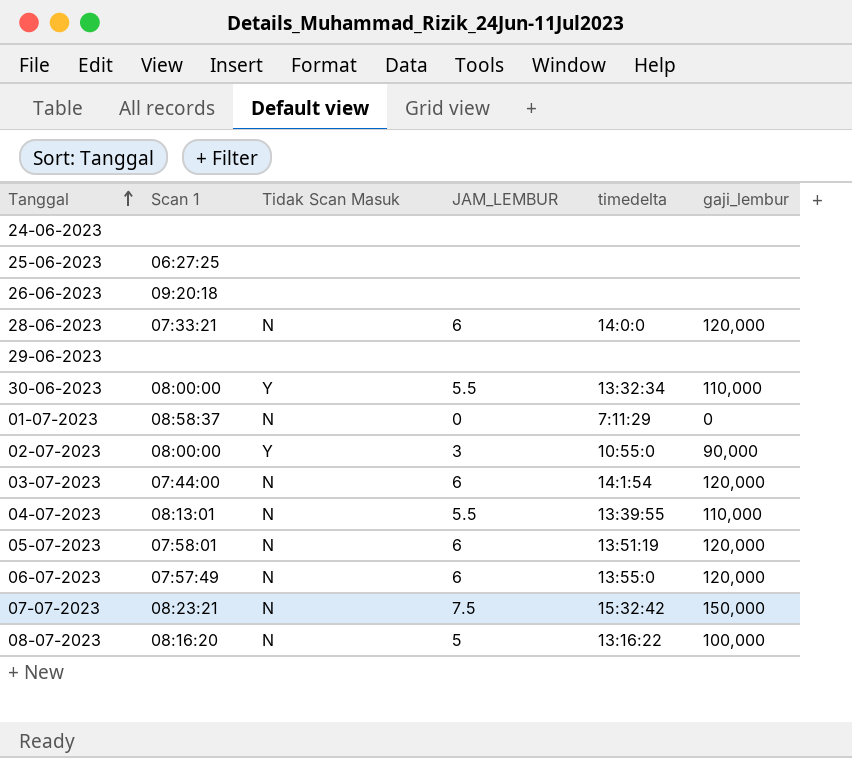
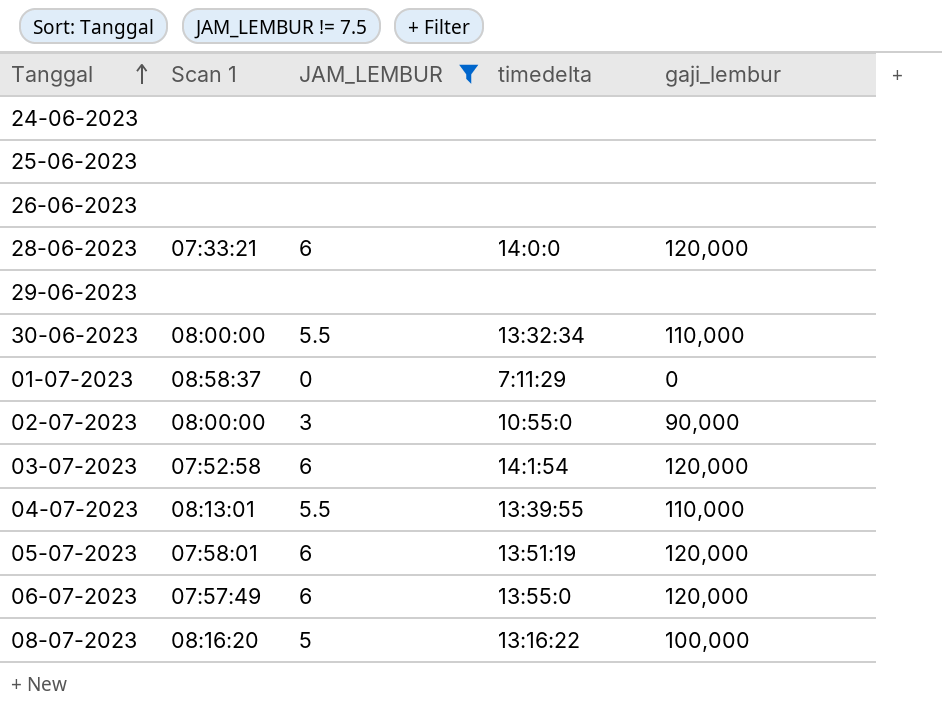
filter: none -> JAM_LEMBUR != 7.5
column Tidak Scan Masuk | position: 3 -> none
25-06-2023 | Scan 1: 06:27:25 -> none
26-06-2023 | Scan 1: 09:20:18 -> none
03-07-2023 | Scan 1: 07:44:00 -> 07:52:58

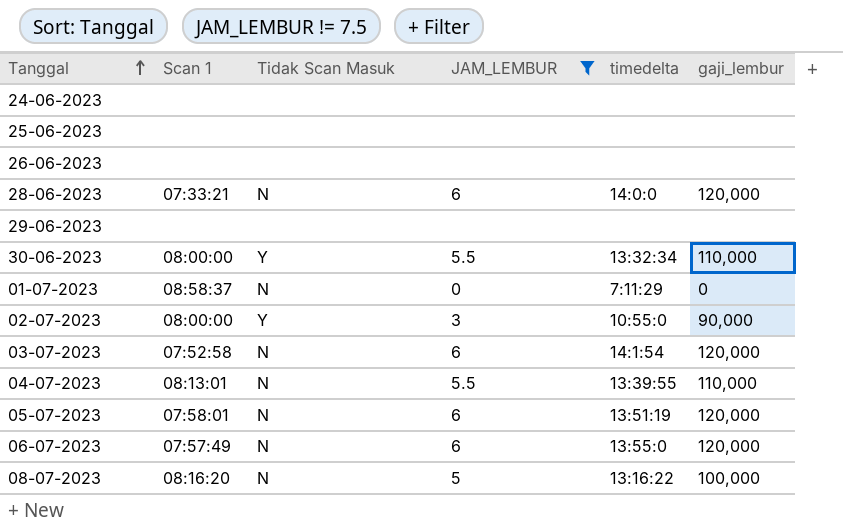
column Tidak Scan Masuk | position: none -> 3

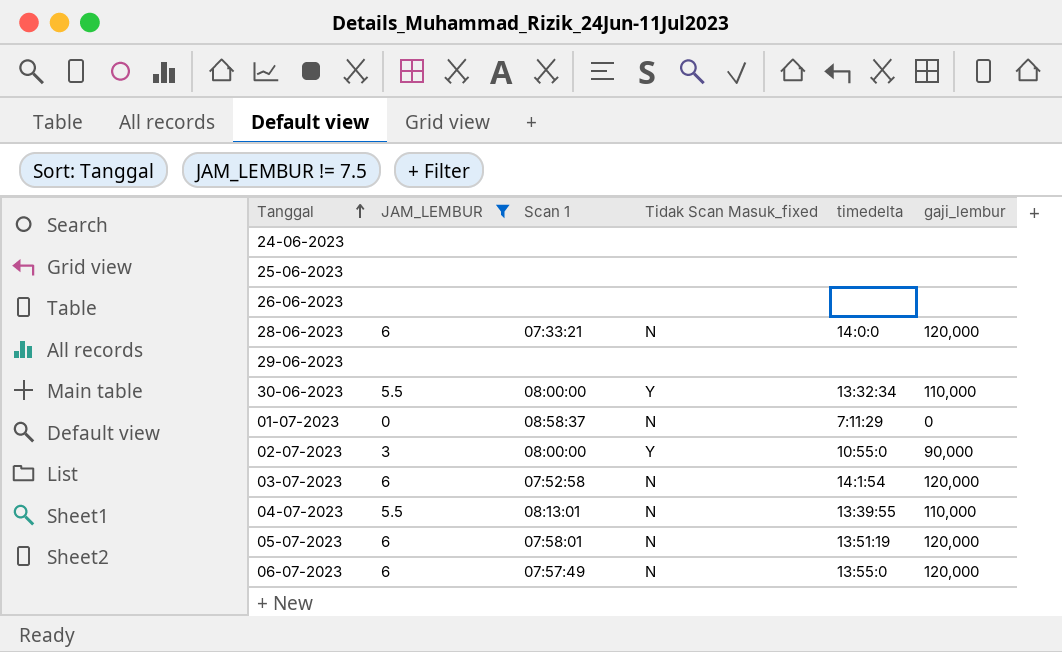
column JAM_LEMBUR | position: 4 -> 2
column name: Tidak Scan Masuk -> Tidak Scan Masuk_fixed
row 08-07-2023: 08:16:20 | N | 5 | 13:16:22 | 100,000 -> none

